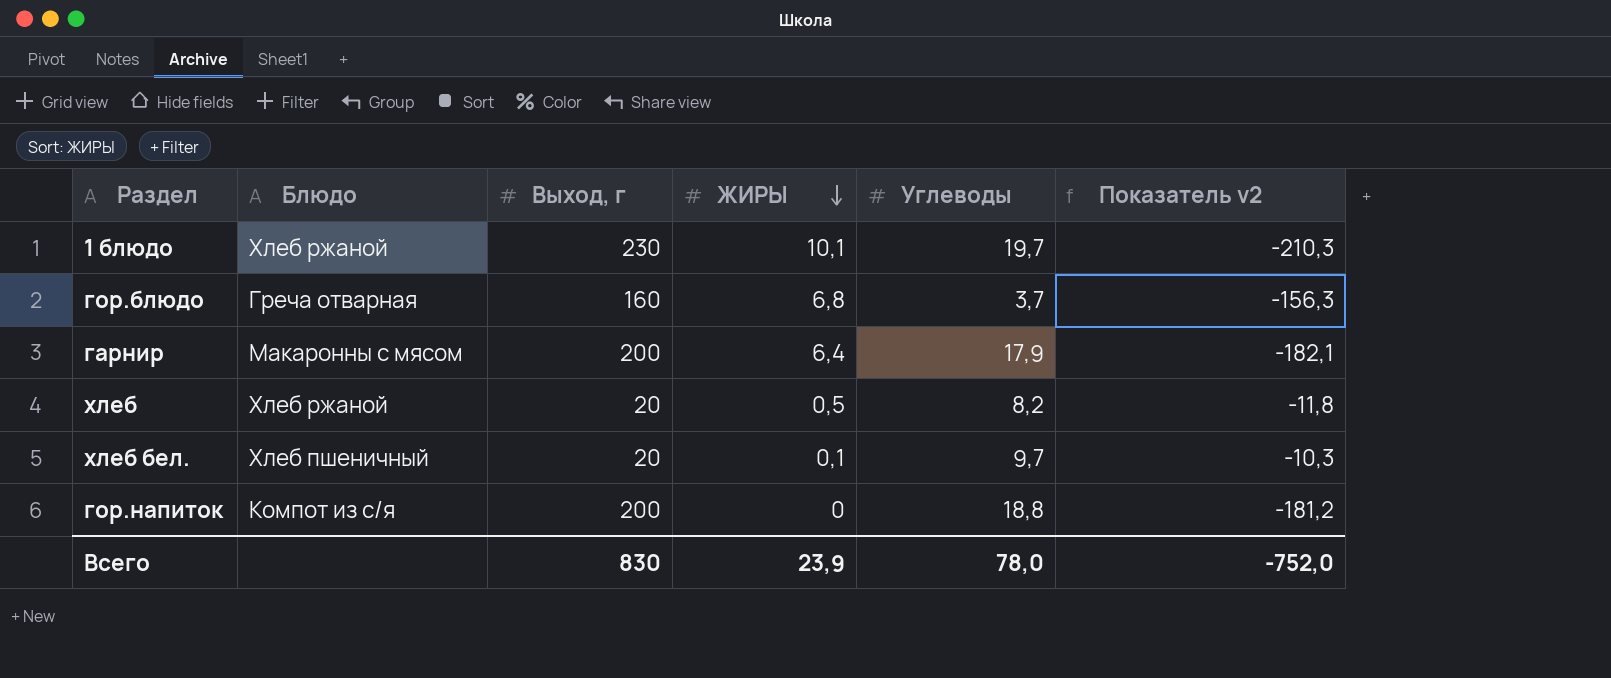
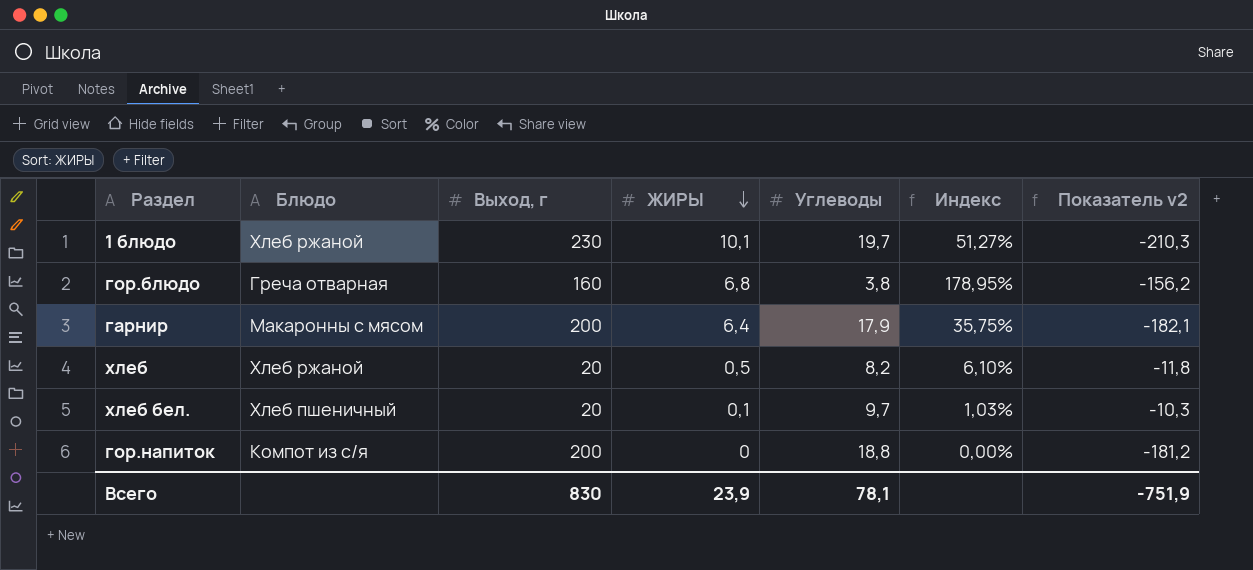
column Индекс | formula: none -> [ЖИРЫ] / [Углеводы]
гор.блюдо | Углеводы: 3,7 -> 3,8
гор.блюдо | Показатель v2: -156,3 -> -156,2
Всего | Углеводы: 78,0 -> 78,1
Всего | Показатель v2: -752,0 -> -751,9

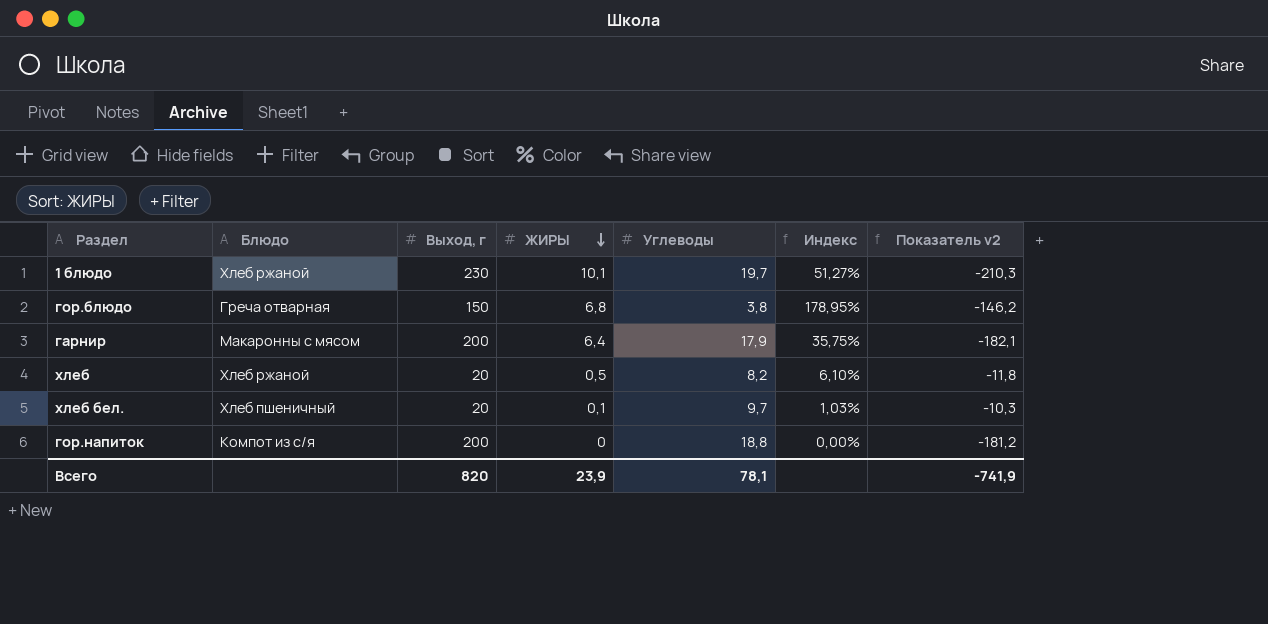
гор.блюдо | Выход, г: 160 -> 150
гор.блюдо | Показатель v2: -156,2 -> -146,2
Всего | Выход, г: 830 -> 820
Всего | Показатель v2: -751,9 -> -741,9

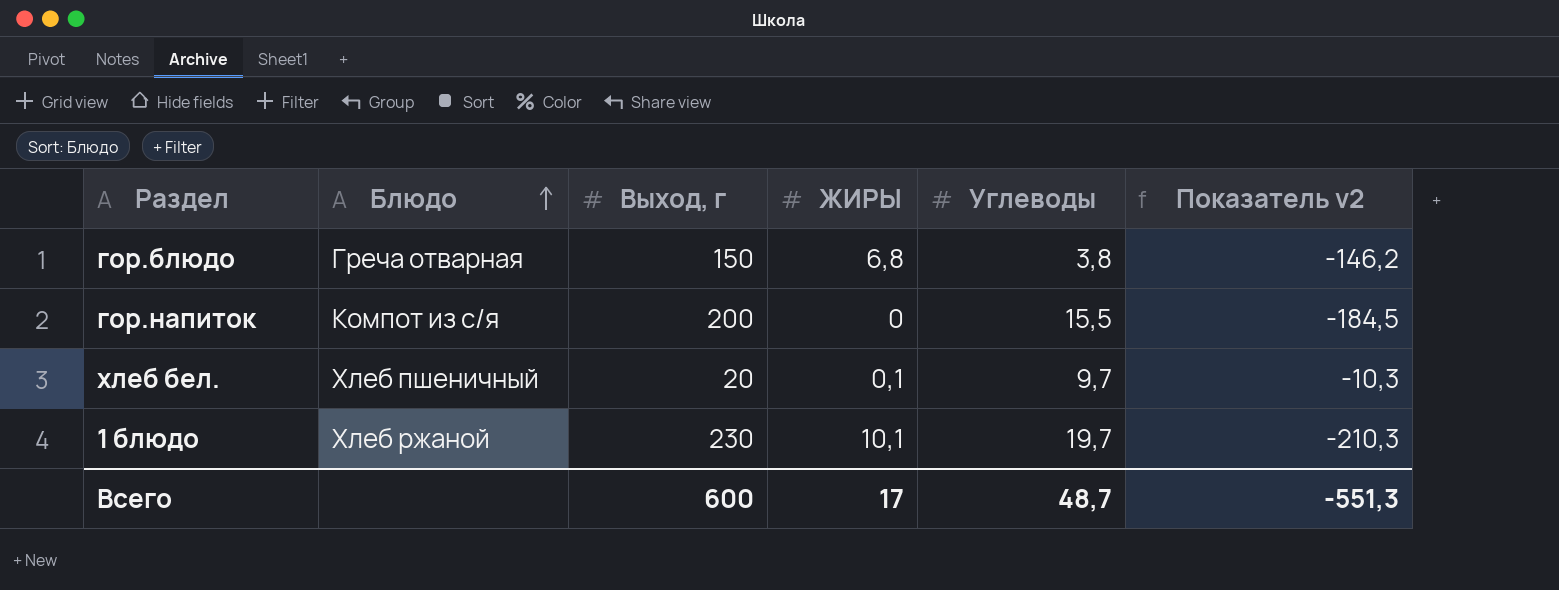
row order: ЖИРЫ descending -> Блюдо ascending
column Индекс | formula: [ЖИРЫ] / [Углеводы] -> none
row гарнир: Макаронны с мясом | 200 | 6,4 | 17,9 | 35,75% | -182,1 -> none
row хлеб: Хлеб ржаной | 20 | 0,5 | 8,2 | 6,10% | -11,8 -> none
гор.напиток | Углеводы: 18,8 -> 15,5
гор.напиток | Показатель v2: -181,2 -> -184,5
Всего | Выход, г: 820 -> 600
Всего | ЖИРЫ: 23,9 -> 17
Всего | Углеводы: 78,1 -> 48,7
Всего | Показатель v2: -741,9 -> -551,3

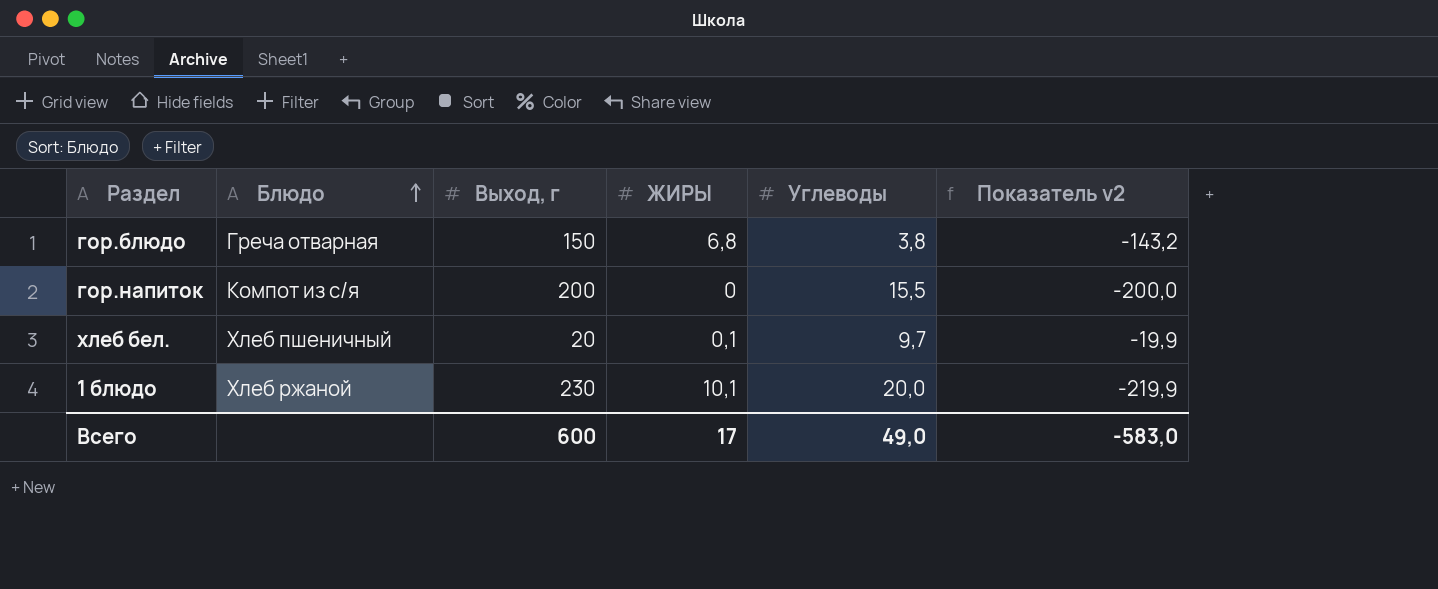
column Показатель v2 | formula: [Углеводы] - [Выход, г] -> [ЖИРЫ] - [Выход, г]
1 блюдо | Углеводы: 19,7 -> 20,0
Всего | Углеводы: 48,7 -> 49,0
Всего | Показатель v2: -551,3 -> -583,0

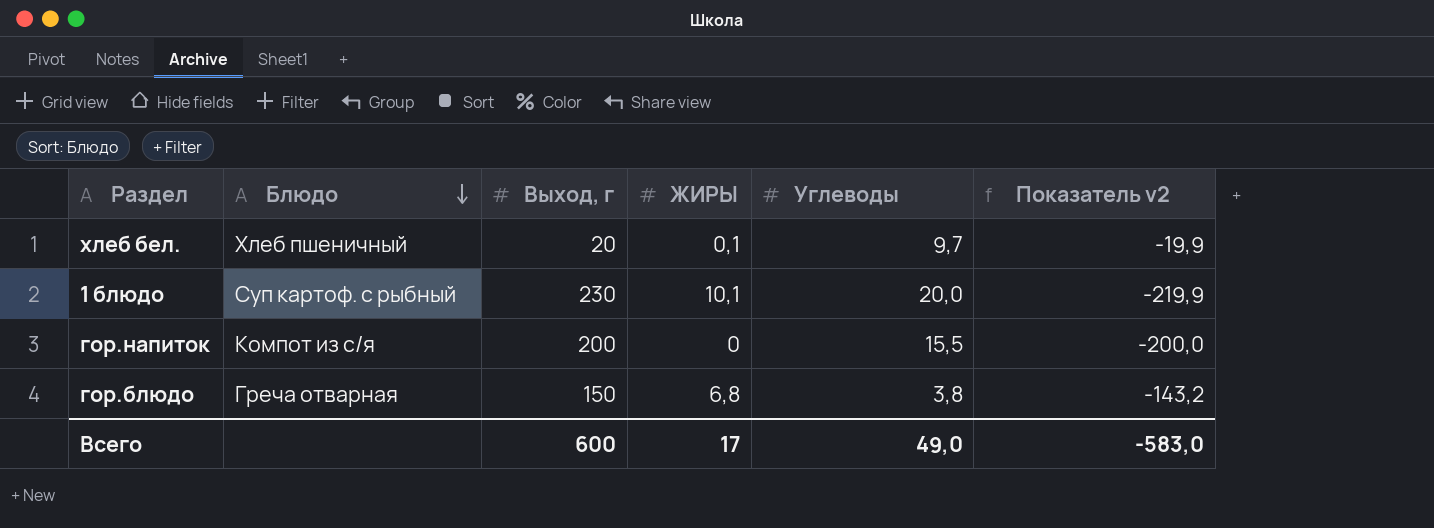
row order: Блюдо ascending -> Блюдо descending
1 блюдо | Блюдо: Хлеб ржаной -> Суп картоф. с рыбный

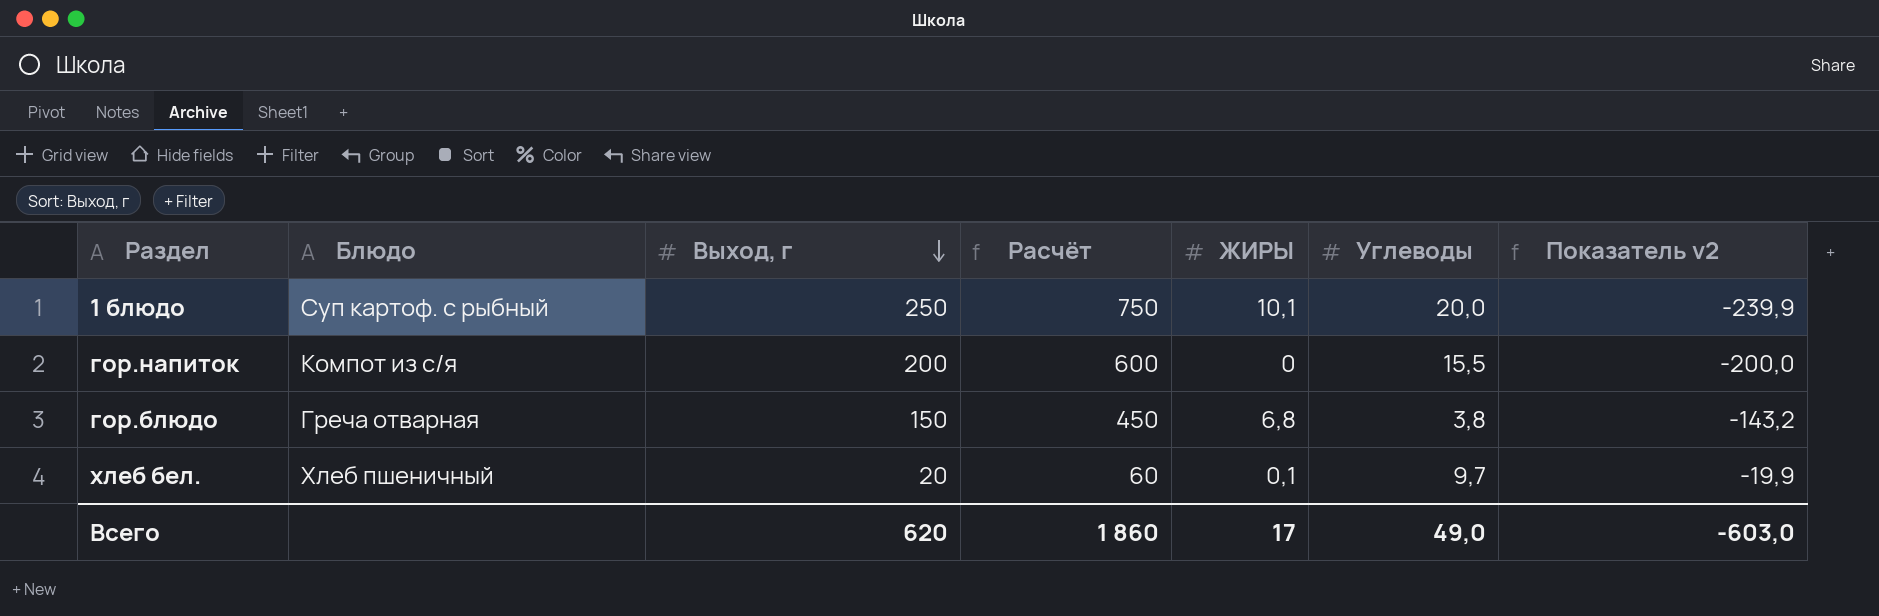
row order: Блюдо descending -> Выход, г descending
column Расчёт | formula: none -> [Выход, г] * 3
1 блюдо | Выход, г: 230 -> 250
1 блюдо | Показатель v2: -219,9 -> -239,9
Всего | Выход, г: 600 -> 620
Всего | Показатель v2: -583,0 -> -603,0

